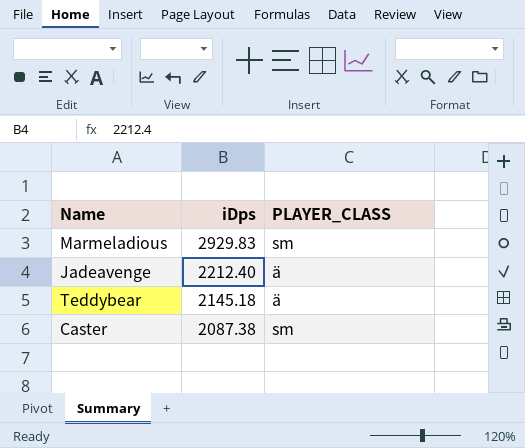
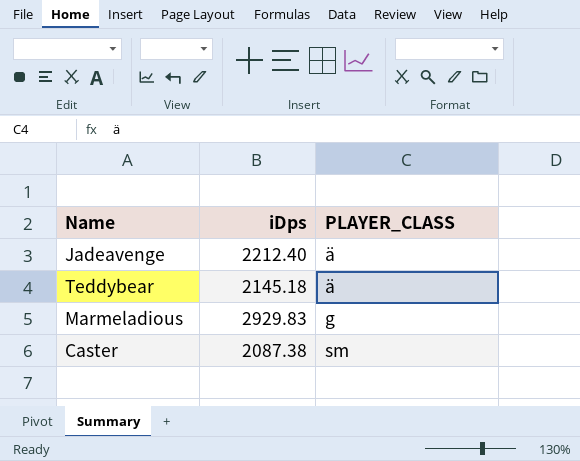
row order: iDps descending -> PLAYER_CLASS ascending
Marmeladious | PLAYER_CLASS: sm -> g

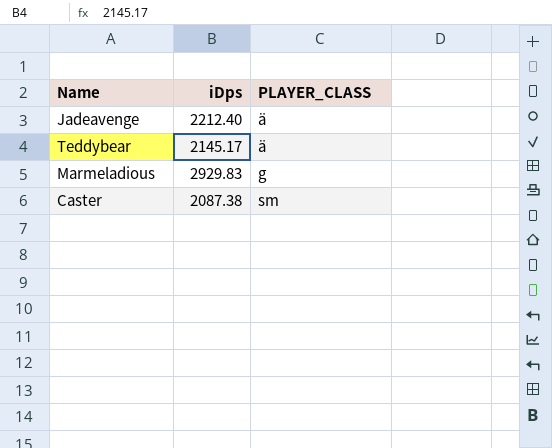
Teddybear | iDps: 2145.18 -> 2145.17

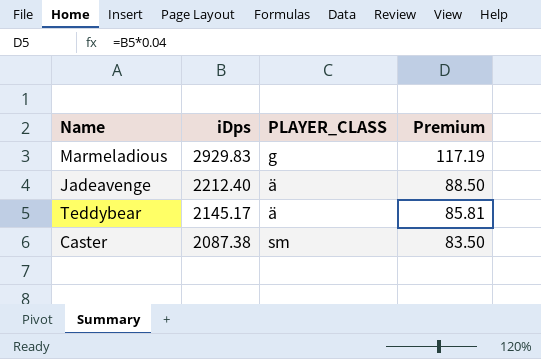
row order: PLAYER_CLASS ascending -> iDps descending
column Premium | formula: none -> [iDps] * 0.04

